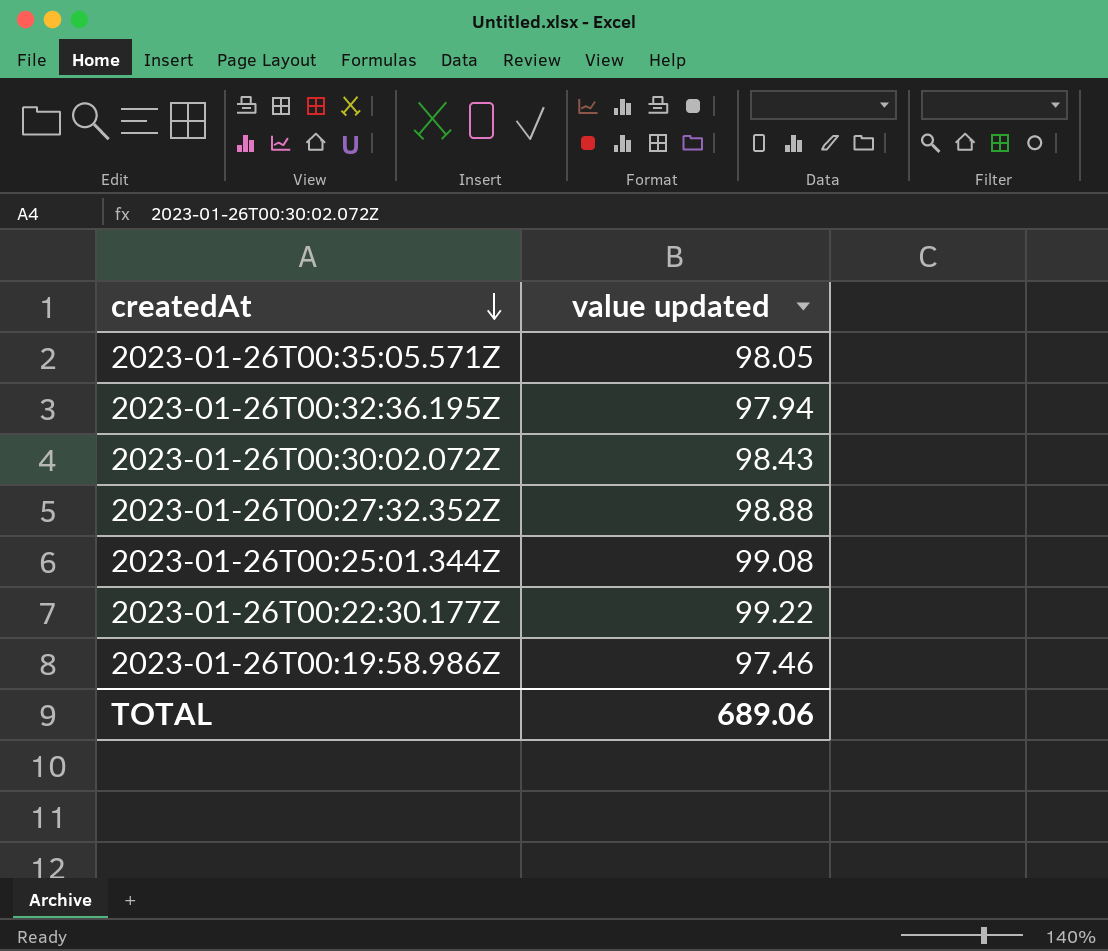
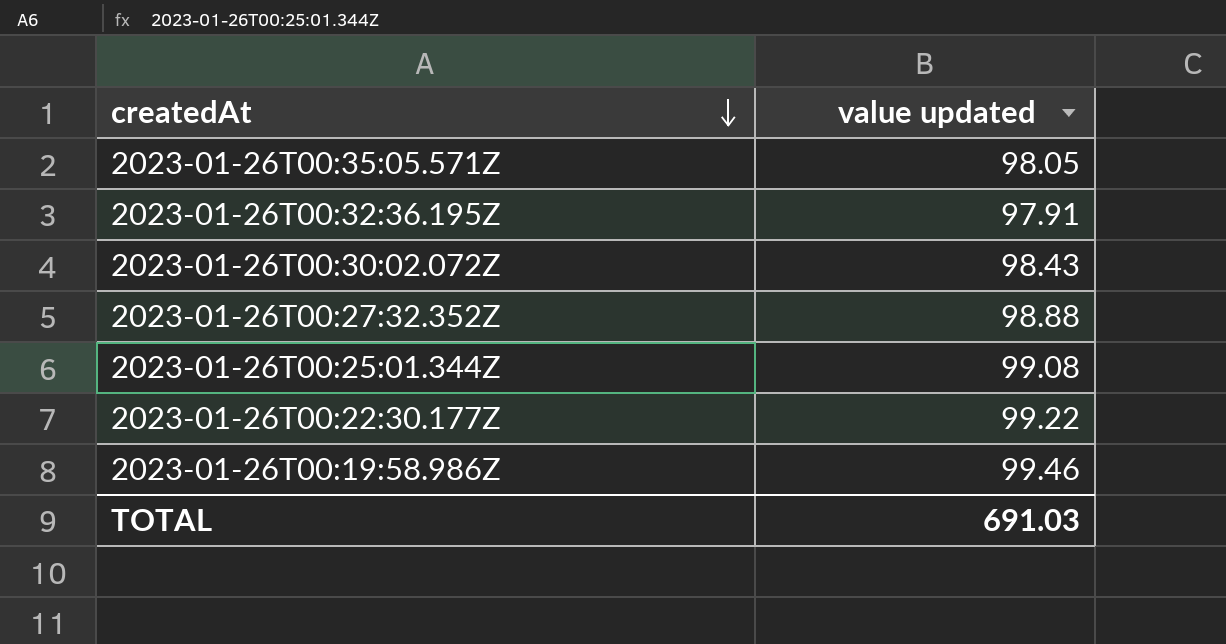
2023-01-26T00:32:36.195Z | value updated: 97.94 -> 97.91
2023-01-26T00:19:58.986Z | value updated: 97.46 -> 99.46
TOTAL | value updated: 689.06 -> 691.03

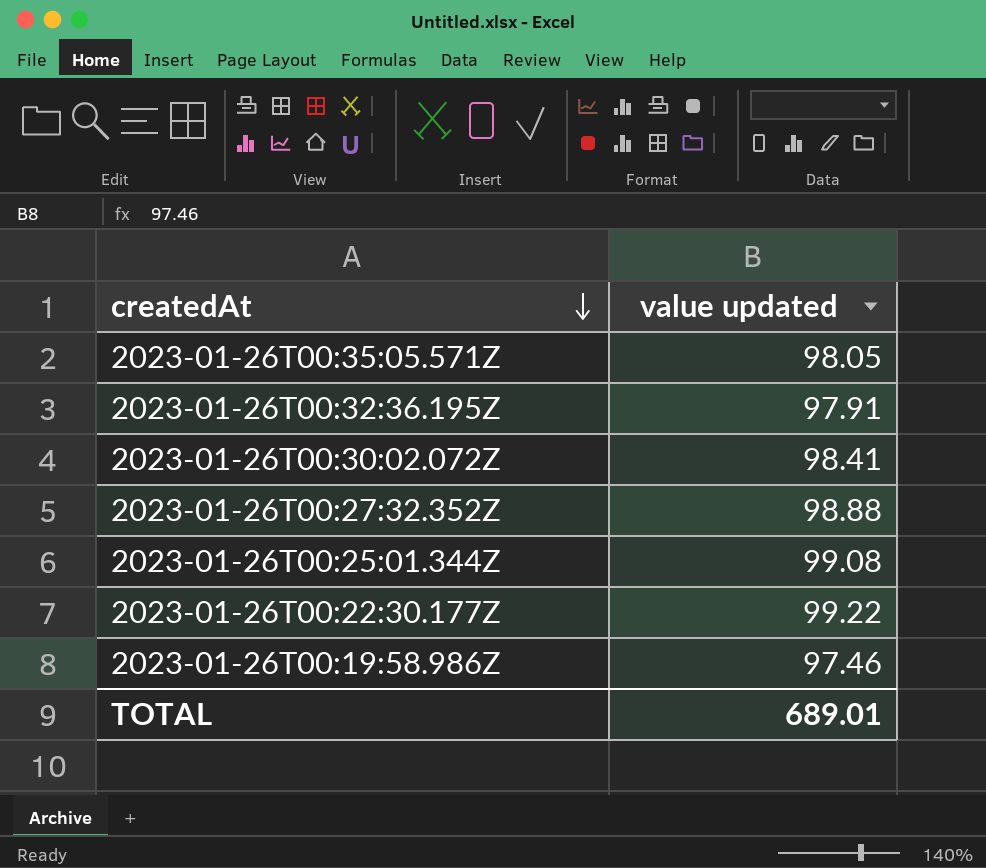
2023-01-26T00:30:02.072Z | value updated: 98.43 -> 98.41
2023-01-26T00:19:58.986Z | value updated: 99.46 -> 97.46
TOTAL | value updated: 691.03 -> 689.01

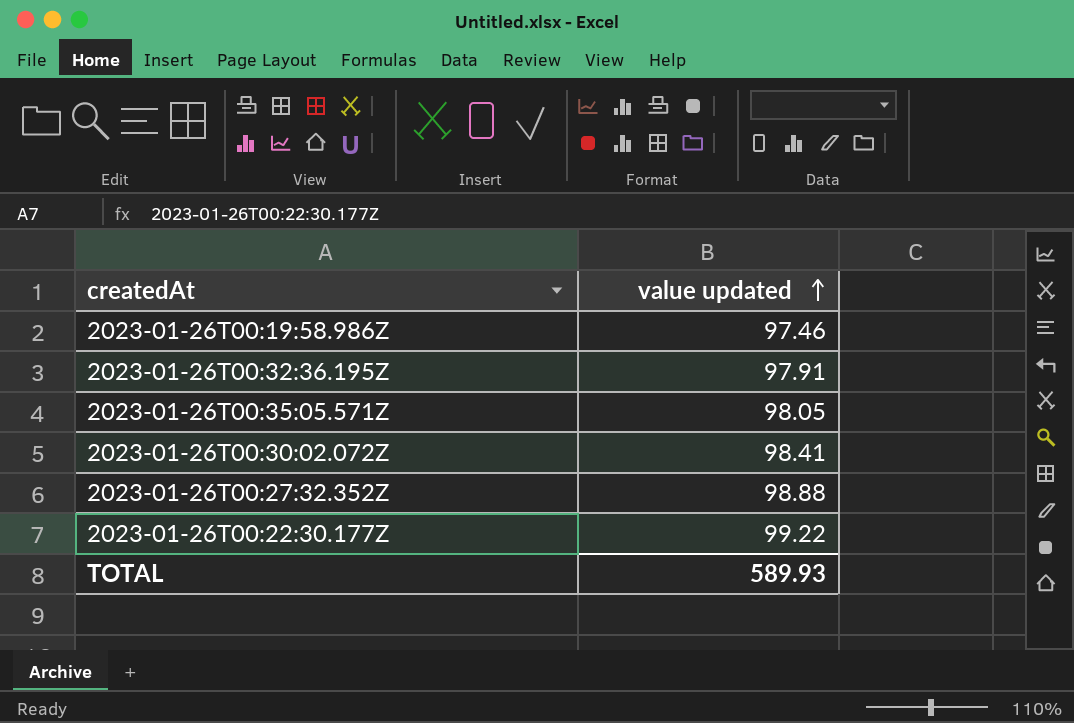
row order: createdAt descending -> value updated ascending
row 2023-01-26T00:25:01.344Z: 99.08 -> none
TOTAL | value updated: 689.01 -> 589.93

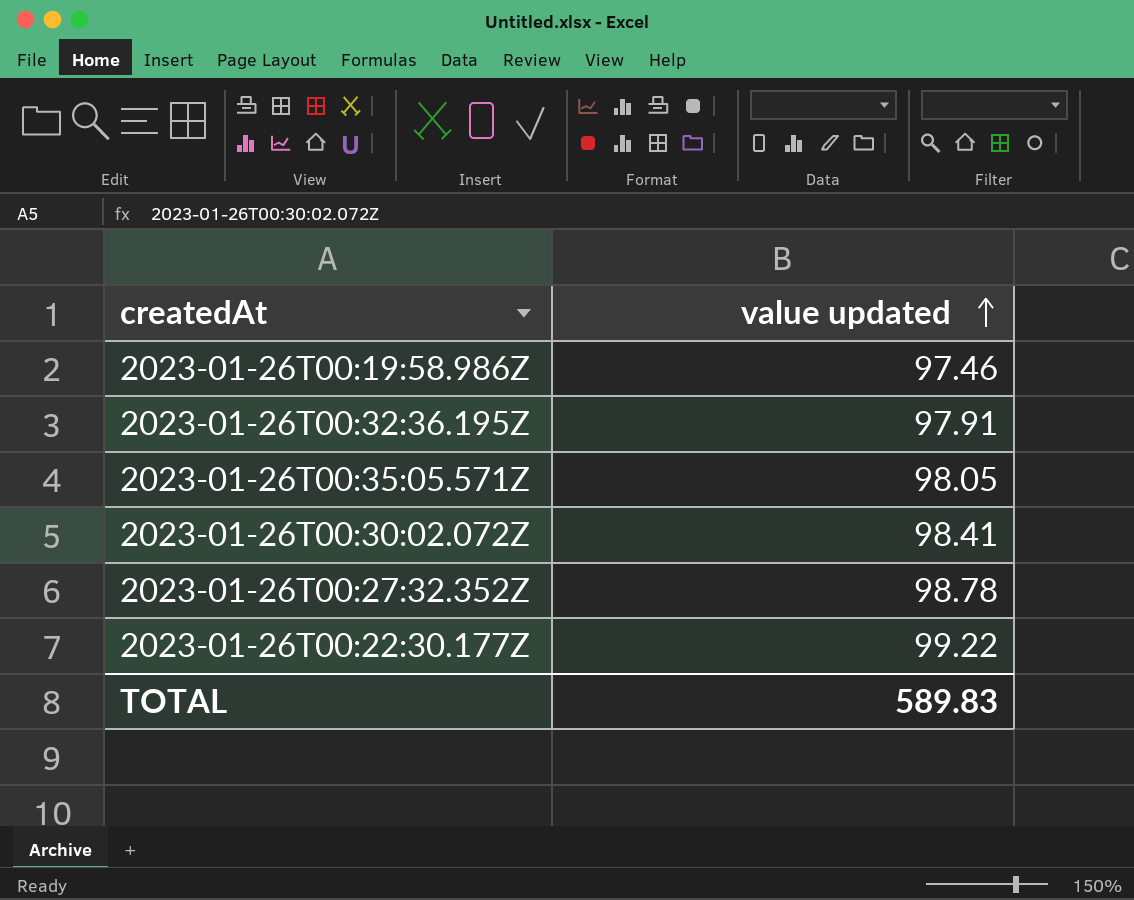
2023-01-26T00:27:32.352Z | value updated: 98.88 -> 98.78
TOTAL | value updated: 589.93 -> 589.83

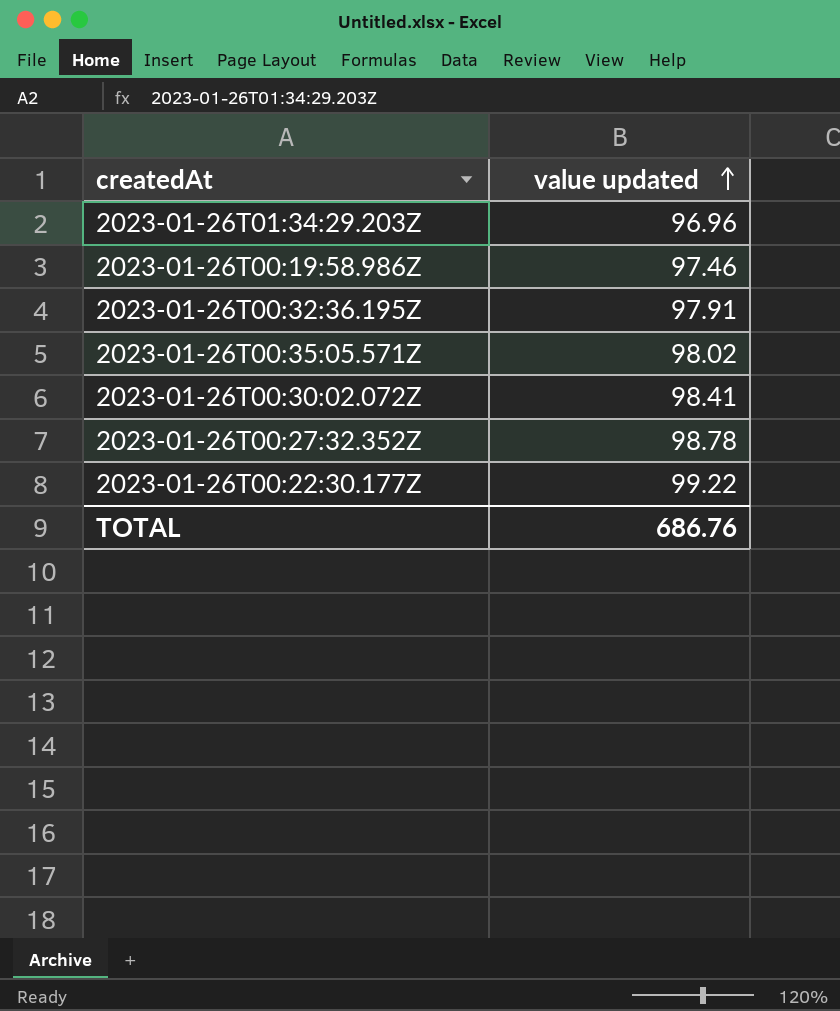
row 2023-01-26T01:34:29.203Z: none -> 96.96
2023-01-26T00:35:05.571Z | value updated: 98.05 -> 98.02
TOTAL | value updated: 589.83 -> 686.76

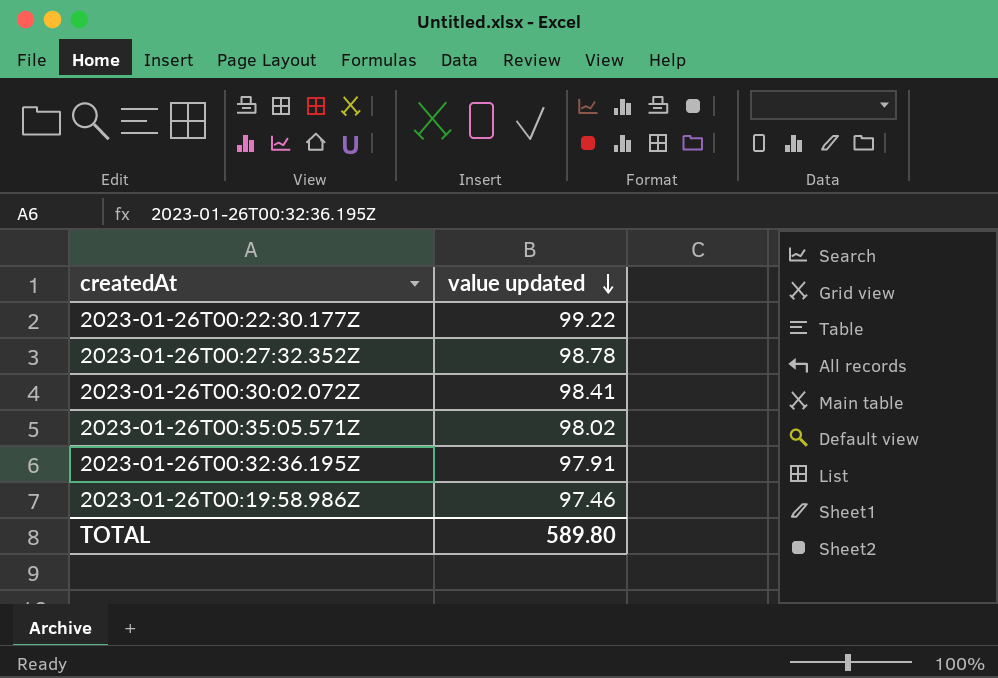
row order: value updated ascending -> value updated descending
row 2023-01-26T01:34:29.203Z: 96.96 -> none
TOTAL | value updated: 686.76 -> 589.80

